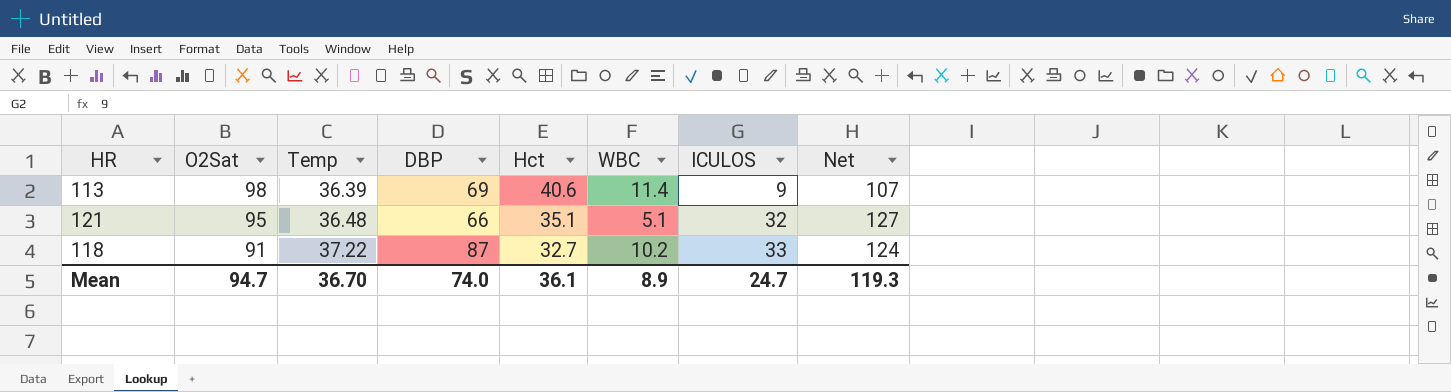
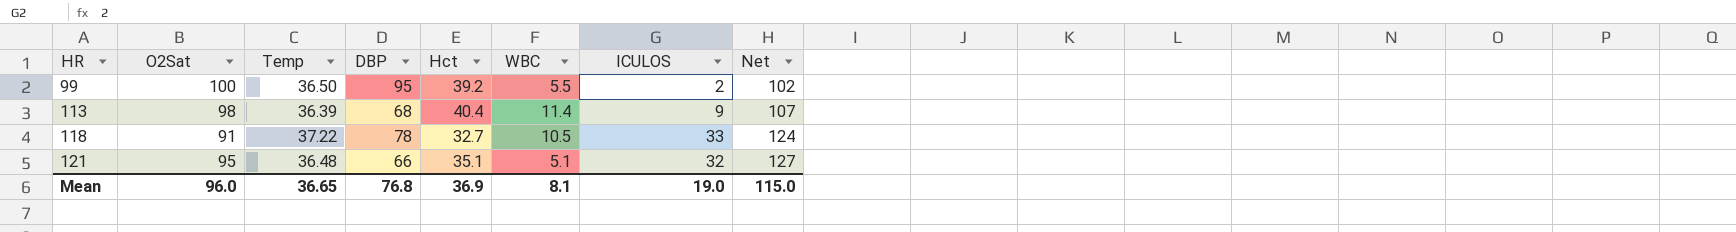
row order: O2Sat descending -> HR ascending
row 99: none -> 100 | 36.50 | 95 | 39.2 | 5.5 | 2 | 102
113 | DBP: 69 -> 68
113 | Hct: 40.6 -> 40.4
118 | DBP: 87 -> 78
118 | WBC: 10.2 -> 10.5
Mean | O2Sat: 94.7 -> 96.0
Mean | Temp: 36.70 -> 36.65
Mean | DBP: 74.0 -> 76.8
Mean | Hct: 36.1 -> 36.9
Mean | WBC: 8.9 -> 8.1
Mean | ICULOS: 24.7 -> 19.0
Mean | Net: 119.3 -> 115.0

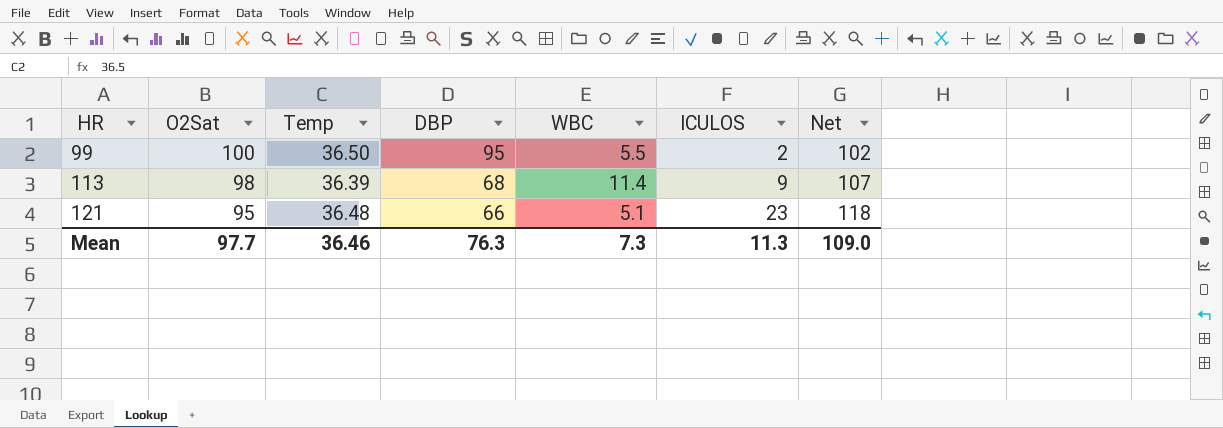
column Hct | position: 5 -> none
row 118: 91 | 37.22 | 78 | 32.7 | 10.5 | 33 | 124 -> none
121 | ICULOS: 32 -> 23
121 | Net: 127 -> 118
Mean | O2Sat: 96.0 -> 97.7
Mean | Temp: 36.65 -> 36.46
Mean | DBP: 76.8 -> 76.3
Mean | WBC: 8.1 -> 7.3
Mean | ICULOS: 19.0 -> 11.3
Mean | Net: 115.0 -> 109.0

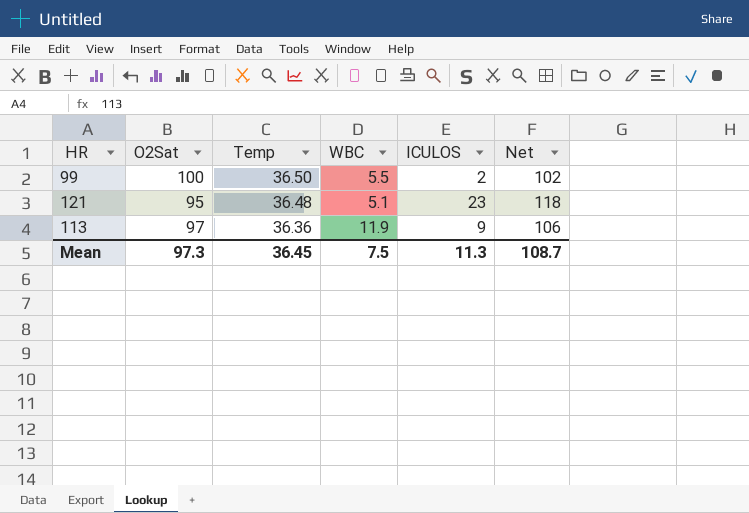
row order: HR ascending -> Temp descending
column DBP | position: 4 -> none
113 | O2Sat: 98 -> 97
113 | Temp: 36.39 -> 36.36
113 | WBC: 11.4 -> 11.9
113 | Net: 107 -> 106
Mean | O2Sat: 97.7 -> 97.3
Mean | Temp: 36.46 -> 36.45
Mean | WBC: 7.3 -> 7.5
Mean | Net: 109.0 -> 108.7

